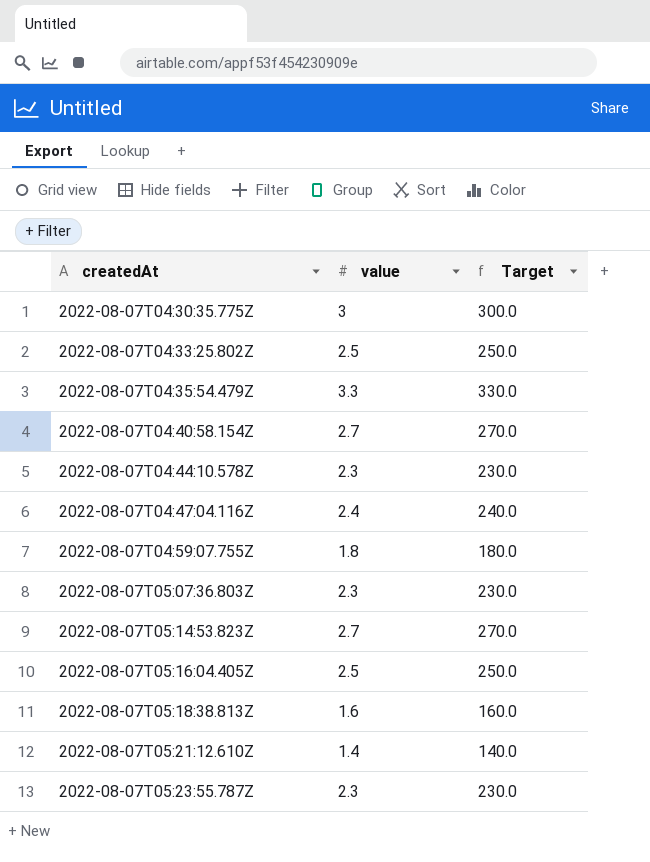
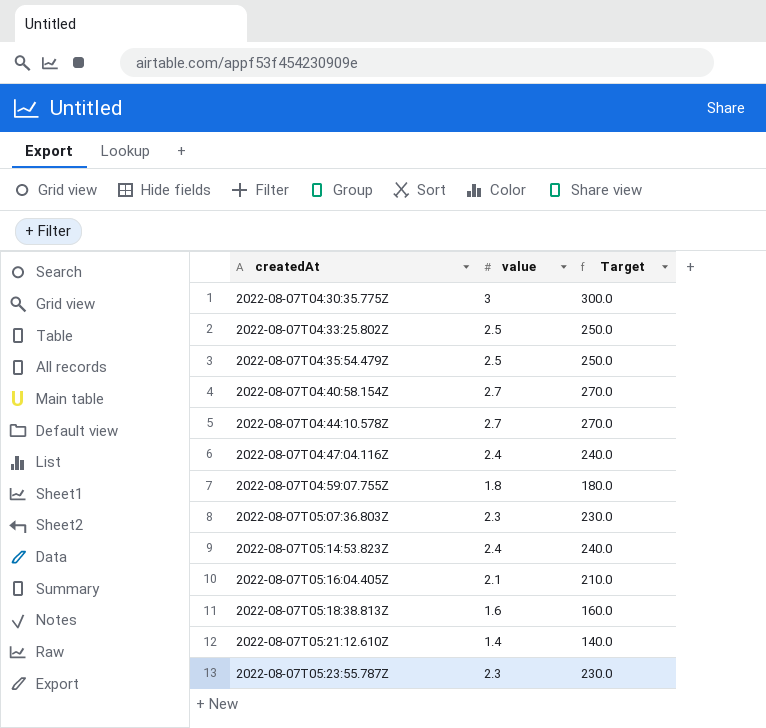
2022-08-07T04:35:54.479Z | value: 3.3 -> 2.5
2022-08-07T04:35:54.479Z | Target: 330.0 -> 250.0
2022-08-07T04:44:10.578Z | value: 2.3 -> 2.7
2022-08-07T04:44:10.578Z | Target: 230.0 -> 270.0
2022-08-07T05:14:53.823Z | value: 2.7 -> 2.4
2022-08-07T05:14:53.823Z | Target: 270.0 -> 240.0
2022-08-07T05:16:04.405Z | value: 2.5 -> 2.1
2022-08-07T05:16:04.405Z | Target: 250.0 -> 210.0

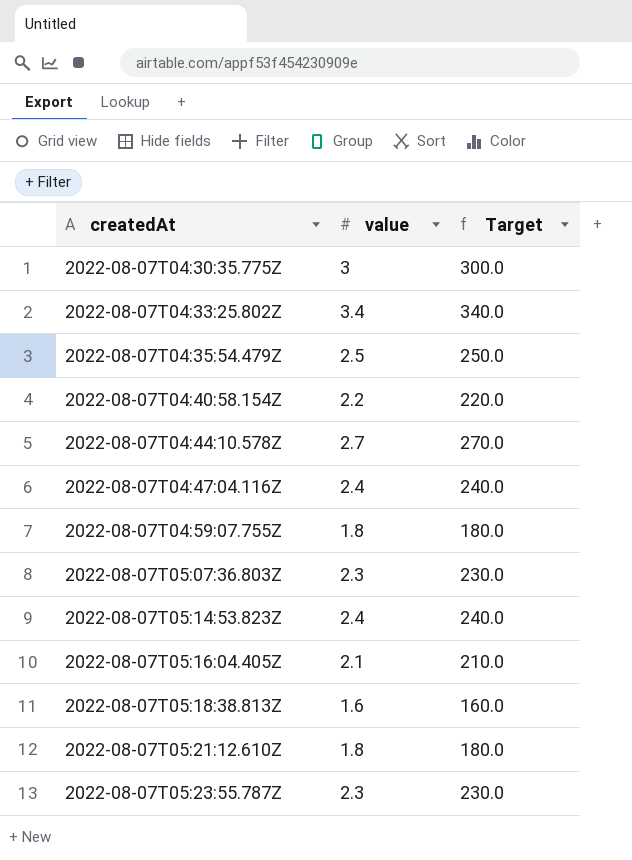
2022-08-07T04:33:25.802Z | value: 2.5 -> 3.4
2022-08-07T04:33:25.802Z | Target: 250.0 -> 340.0
2022-08-07T04:40:58.154Z | value: 2.7 -> 2.2
2022-08-07T04:40:58.154Z | Target: 270.0 -> 220.0
2022-08-07T05:21:12.610Z | value: 1.4 -> 1.8
2022-08-07T05:21:12.610Z | Target: 140.0 -> 180.0

